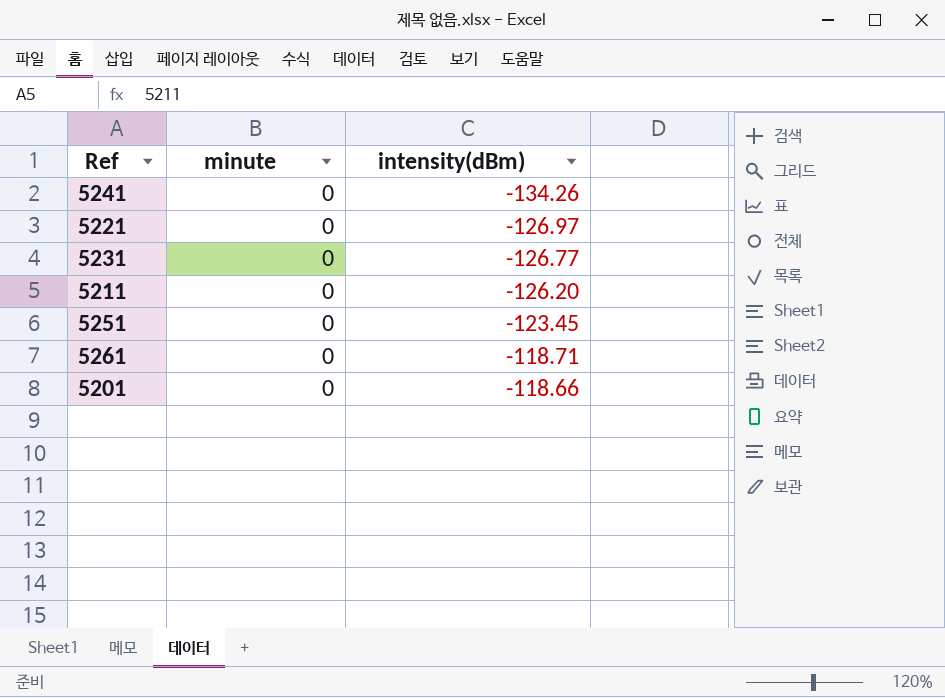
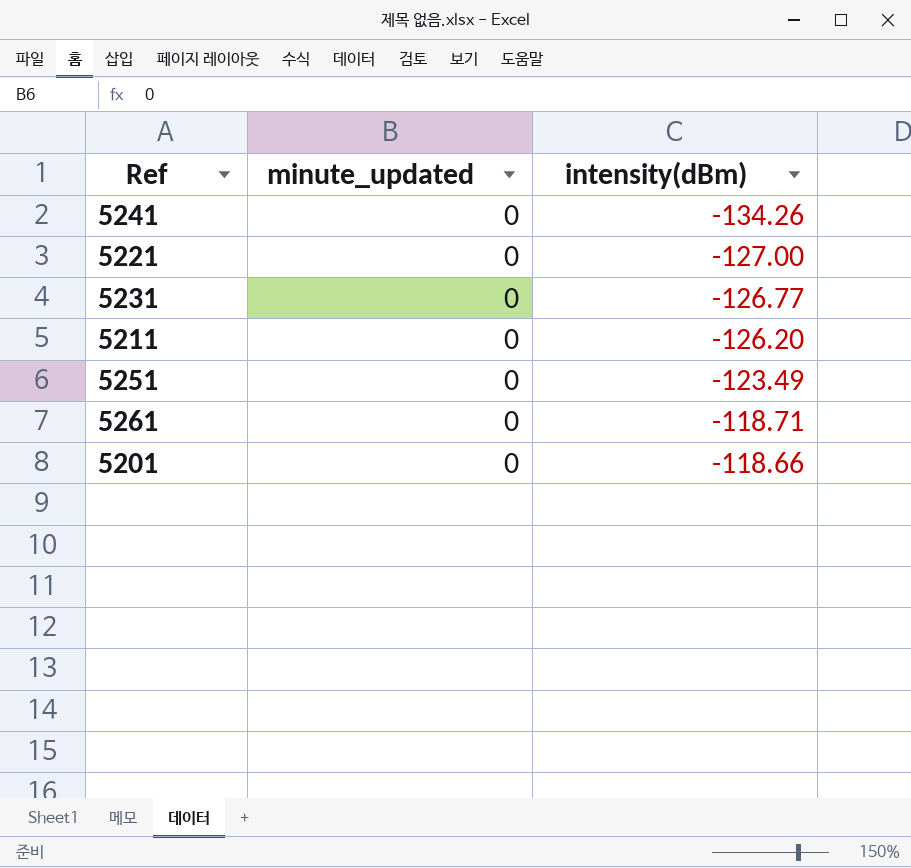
column name: minute -> minute_updated
5221 | intensity(dBm): -126.97 -> -127.00
5251 | intensity(dBm): -123.45 -> -123.49

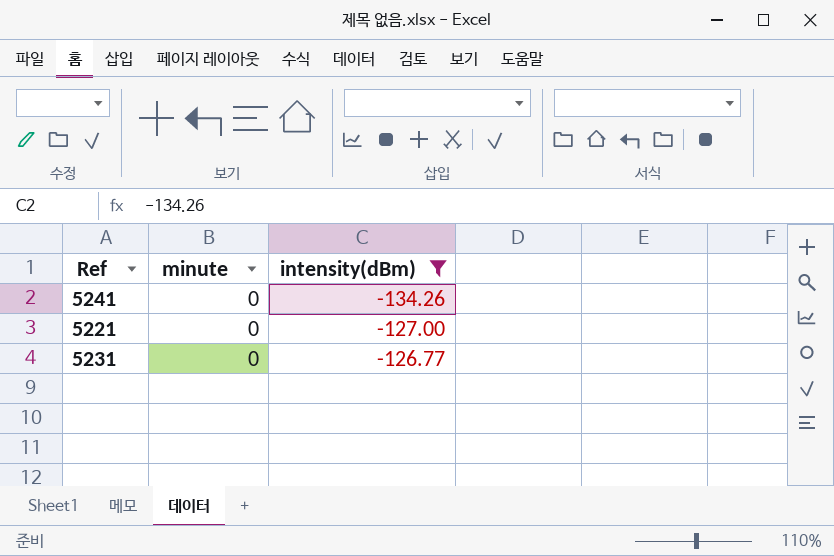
filter: none -> intensity(dBm) <= -126.77
column name: minute_updated -> minute

